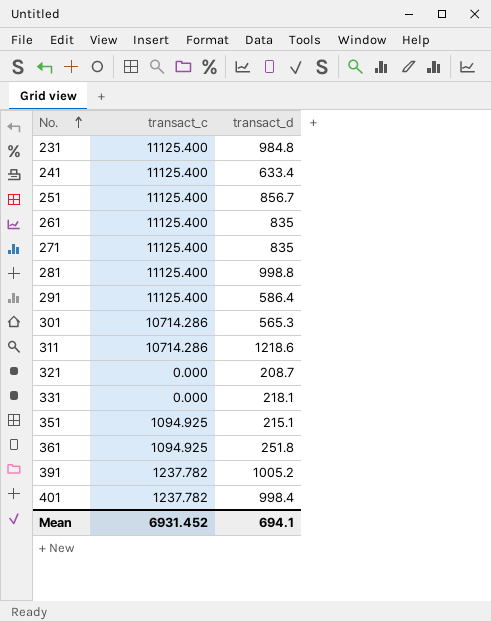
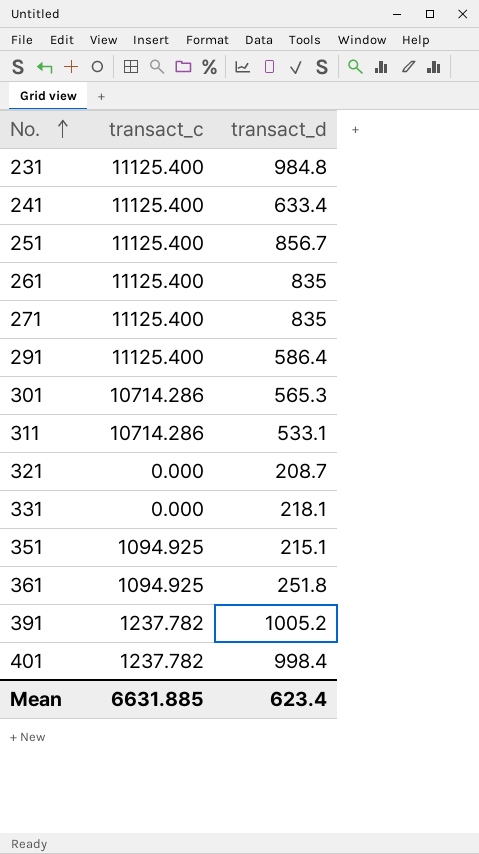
row 281: 11125.400 | 998.8 -> none
311 | transact_d: 1218.6 -> 533.1
Mean | transact_c: 6931.452 -> 6631.885
Mean | transact_d: 694.1 -> 623.4

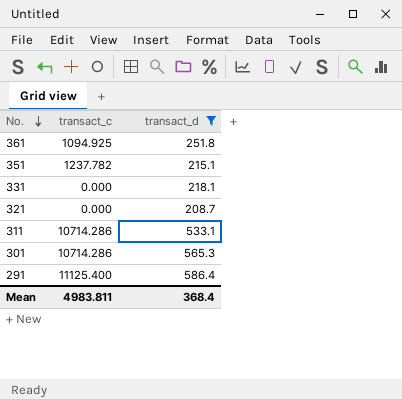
filter: none -> transact_d <= 586.4
row order: No. ascending -> No. descending
351 | transact_c: 1094.925 -> 1237.782
Mean | transact_c: 6631.885 -> 4983.811
Mean | transact_d: 623.4 -> 368.4

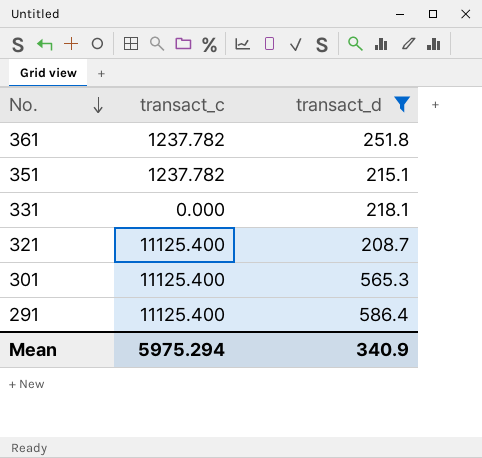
row 311: 10714.286 | 533.1 -> none
361 | transact_c: 1094.925 -> 1237.782
321 | transact_c: 0.000 -> 11125.400
301 | transact_c: 10714.286 -> 11125.400
Mean | transact_c: 4983.811 -> 5975.294
Mean | transact_d: 368.4 -> 340.9

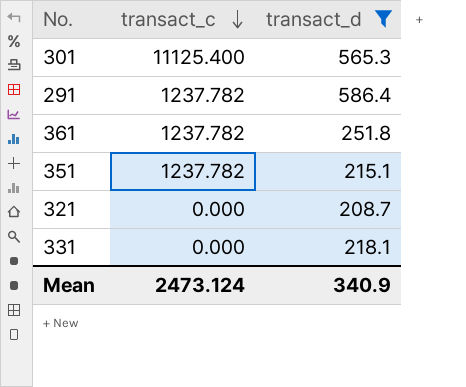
row order: No. descending -> transact_c descending
291 | transact_c: 11125.400 -> 1237.782
321 | transact_c: 11125.400 -> 0.000
Mean | transact_c: 5975.294 -> 2473.124

